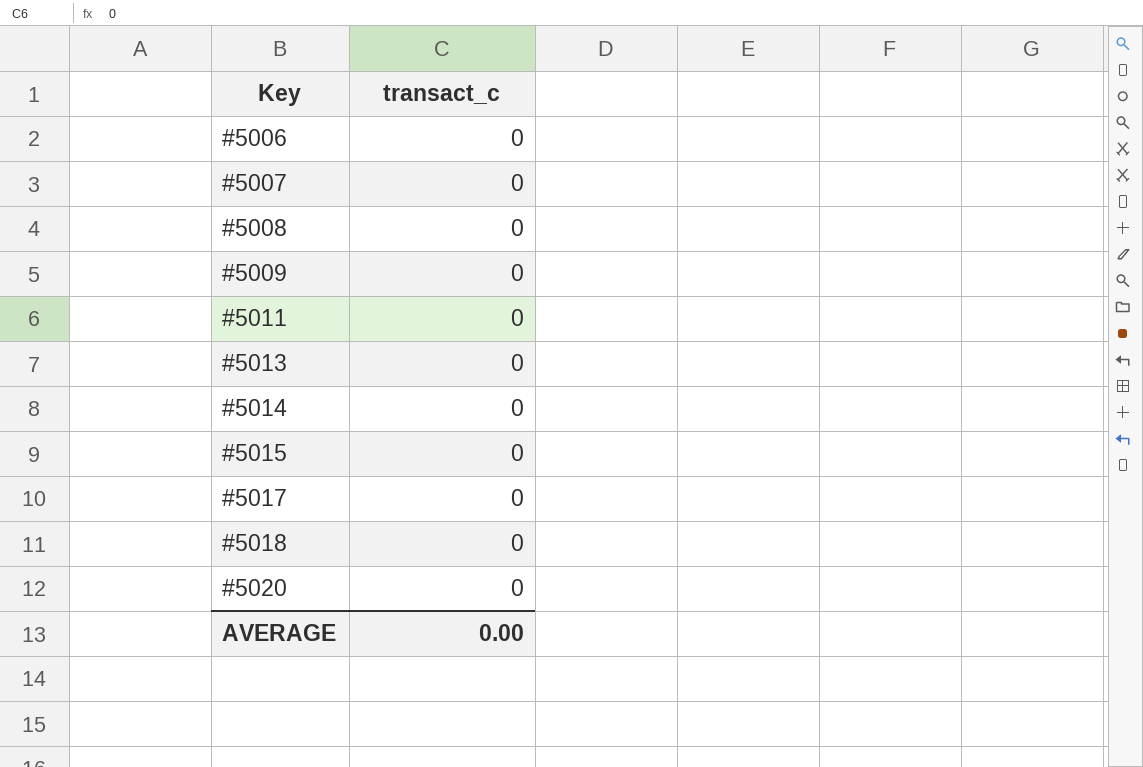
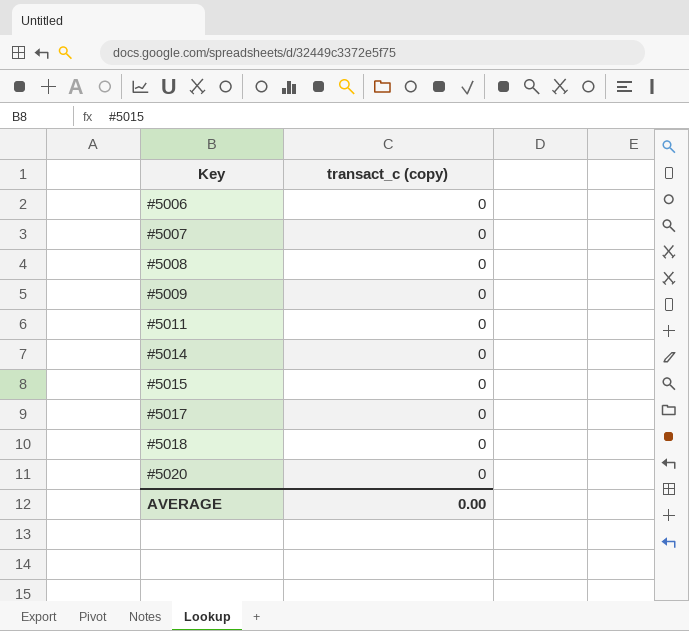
column name: transact_c -> transact_c (copy)
row #5013: 0 -> none

